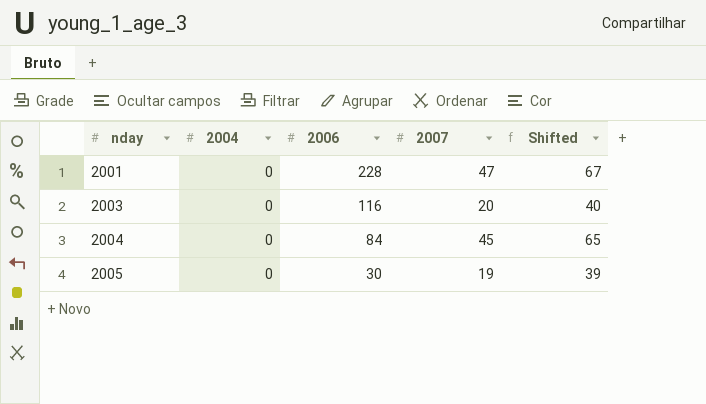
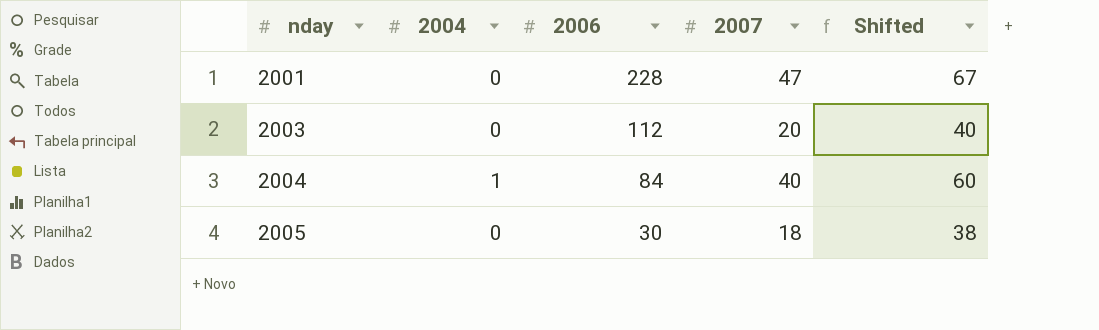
2003 | 2006: 116 -> 112
2004 | 2004: 0 -> 1
2004 | 2007: 45 -> 40
2004 | Shifted: 65 -> 60
2005 | 2007: 19 -> 18
2005 | Shifted: 39 -> 38

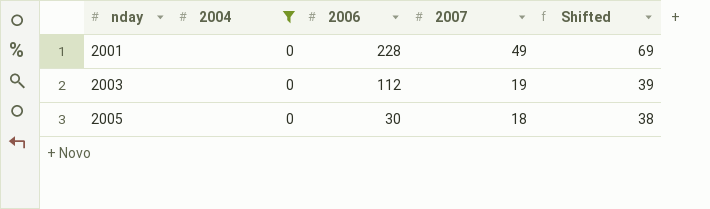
filter: none -> 2004 = 0
2001 | 2007: 47 -> 49
2001 | Shifted: 67 -> 69
2003 | 2007: 20 -> 19
2003 | Shifted: 40 -> 39

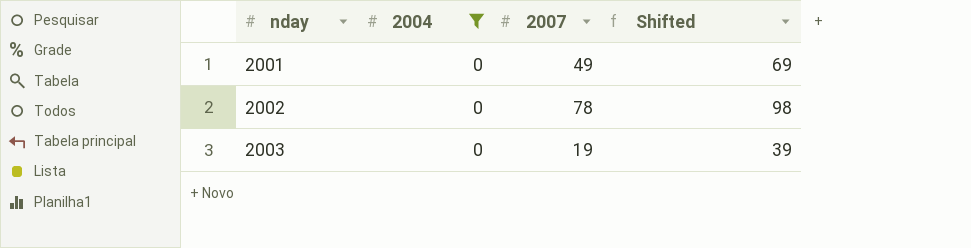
column 2006 | position: 3 -> none
row 2005: 0 | 30 | 18 | 38 -> none
row 2002: none -> 0 | 78 | 98

